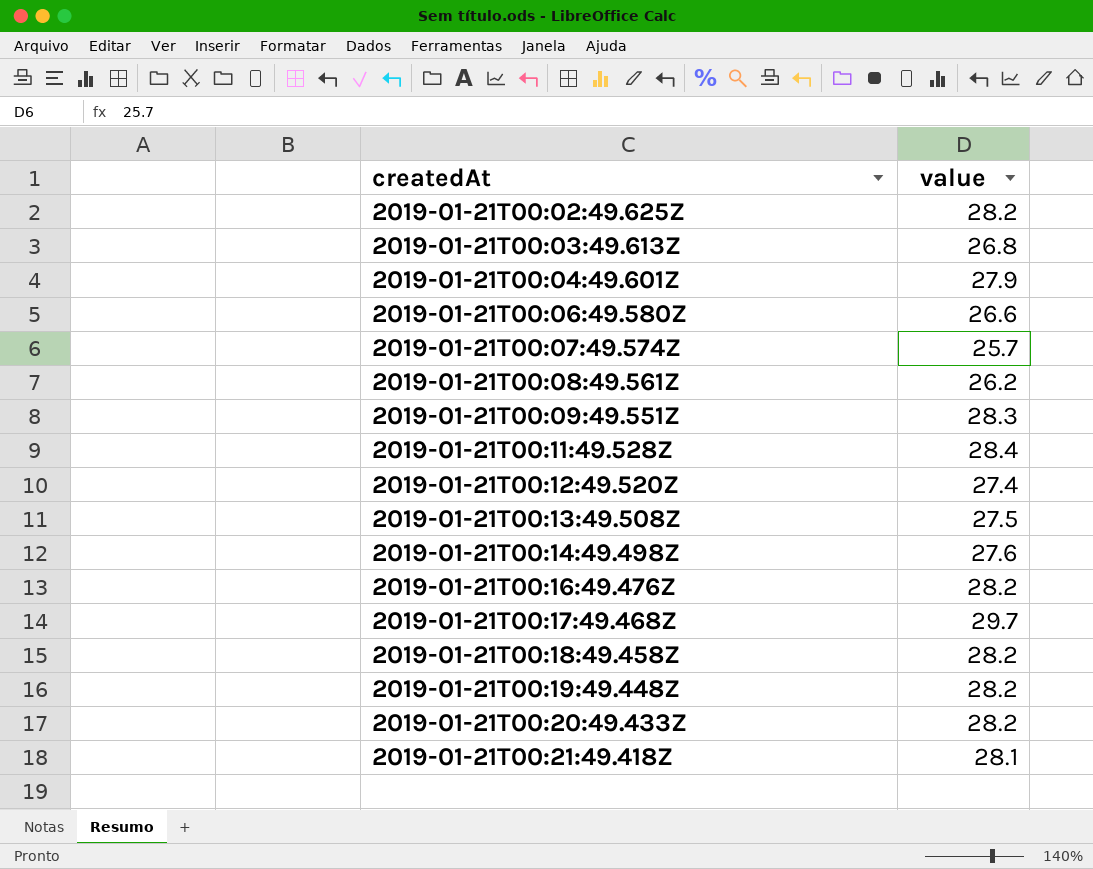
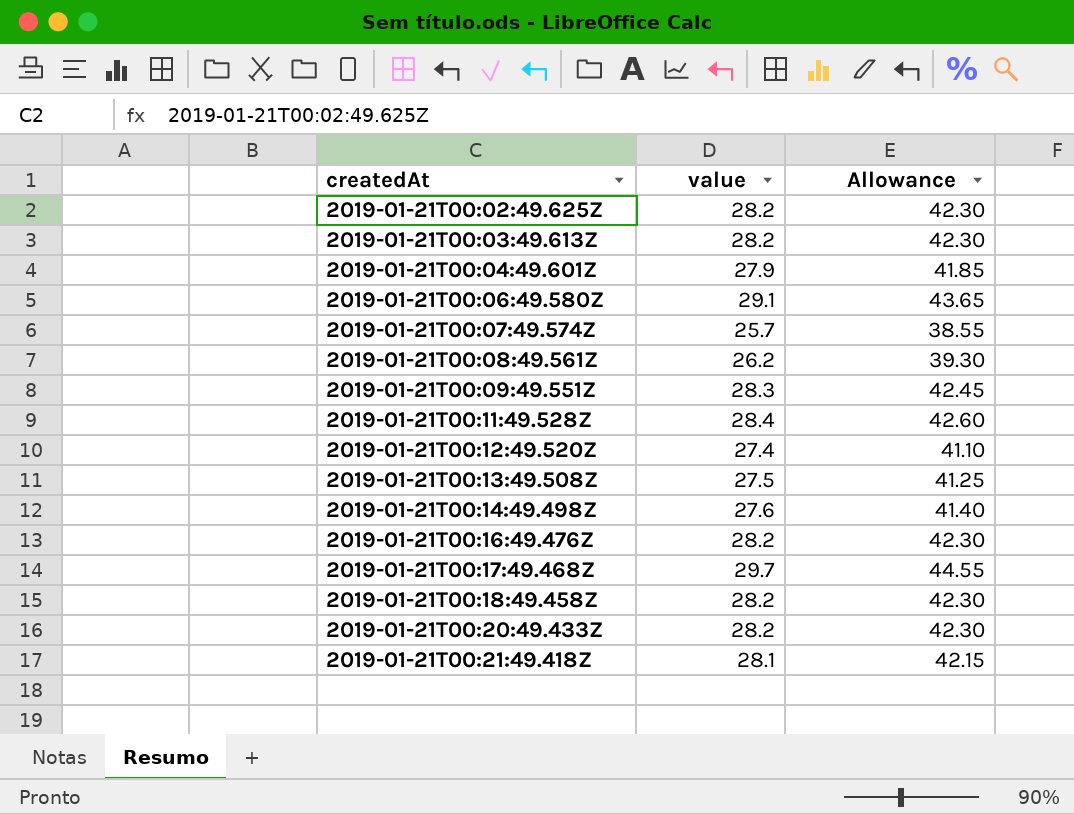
column Allowance | formula: none -> [value] * 1.5
row 2019-01-21T00:19:49.448Z: 28.2 -> none
2019-01-21T00:03:49.613Z | value: 26.8 -> 28.2
2019-01-21T00:06:49.580Z | value: 26.6 -> 29.1

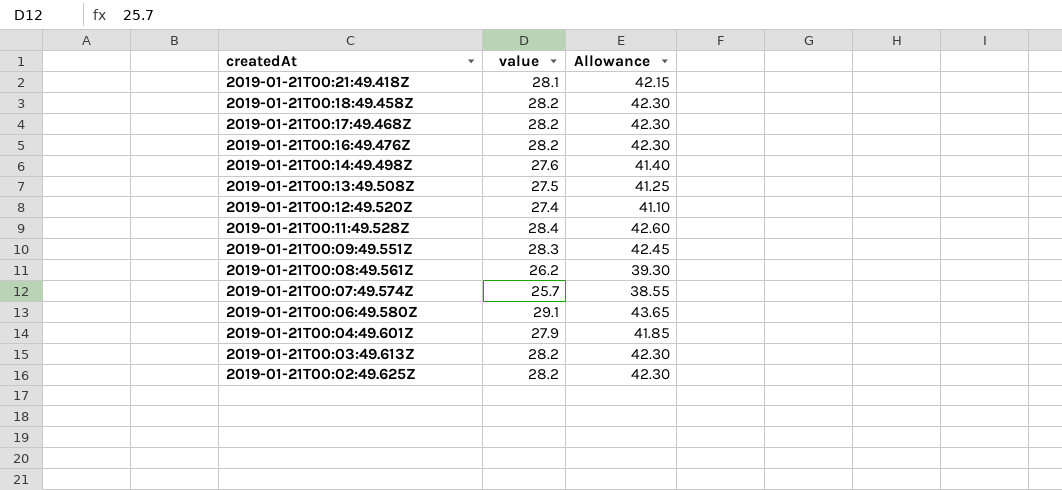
row order: createdAt ascending -> createdAt descending
row 2019-01-21T00:20:49.433Z: 28.2 | 42.30 -> none
2019-01-21T00:17:49.468Z | value: 29.7 -> 28.2
2019-01-21T00:17:49.468Z | Allowance: 44.55 -> 42.30

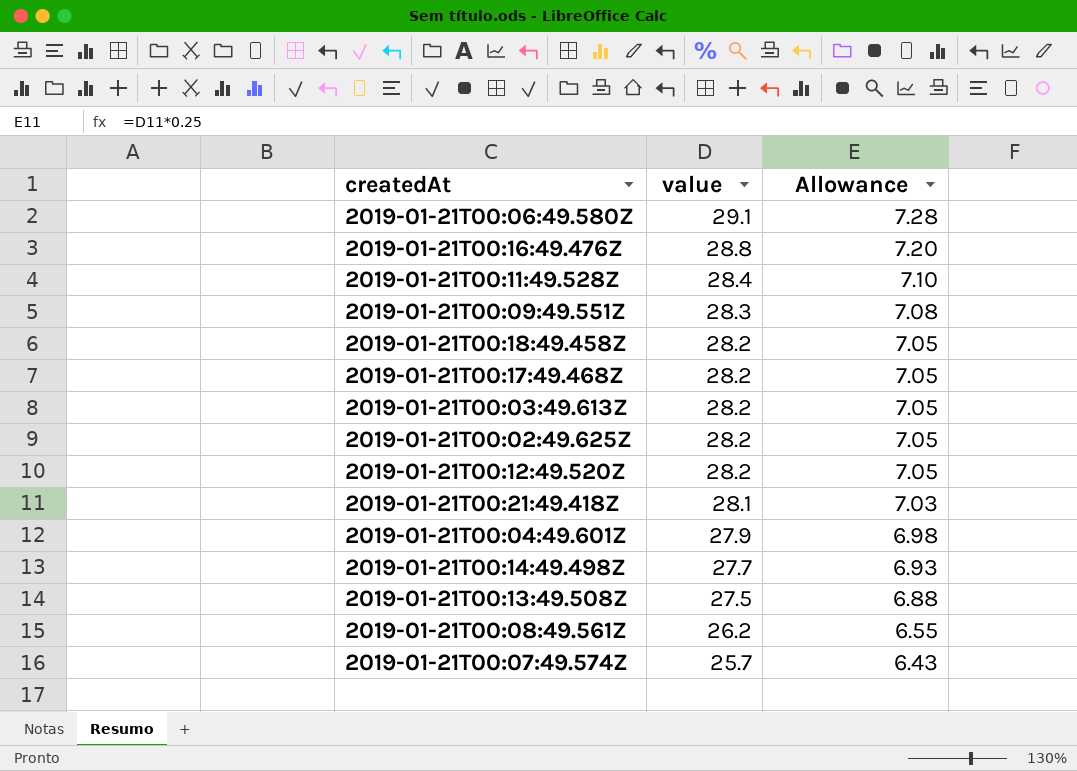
row order: createdAt descending -> value descending
column Allowance | formula: [value] * 1.5 -> [value] * 0.25
2019-01-21T00:16:49.476Z | value: 28.2 -> 28.8
2019-01-21T00:12:49.520Z | value: 27.4 -> 28.2
2019-01-21T00:14:49.498Z | value: 27.6 -> 27.7

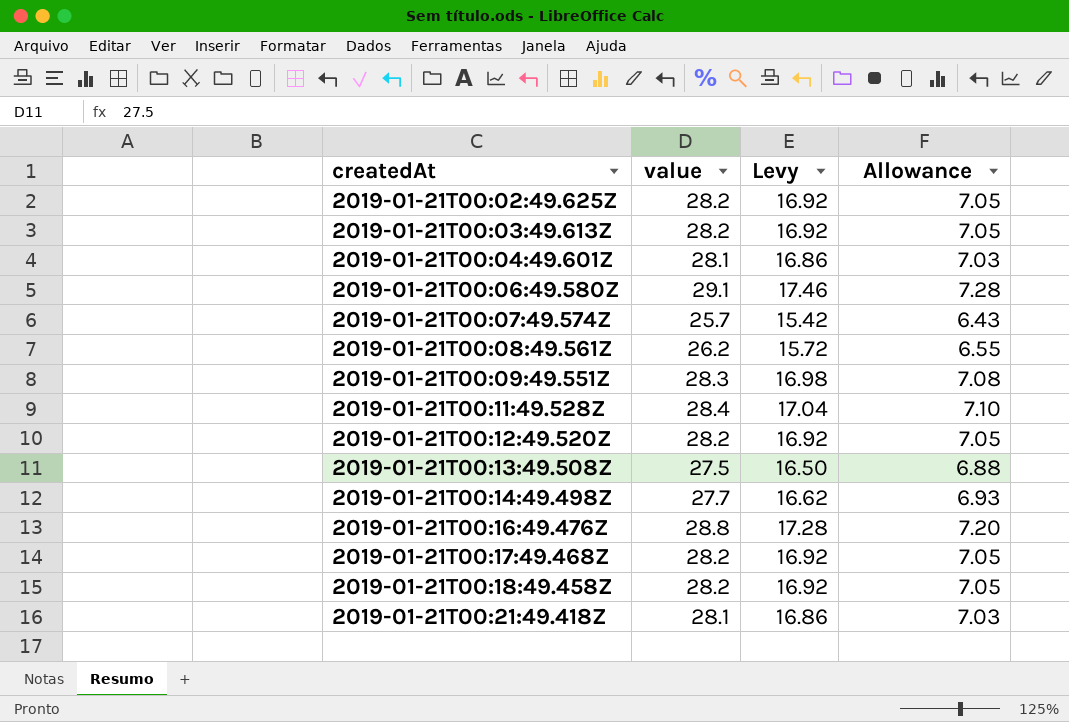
row order: value descending -> createdAt ascending
column Levy | formula: none -> [value] * 0.6
2019-01-21T00:04:49.601Z | value: 27.9 -> 28.1
2019-01-21T00:04:49.601Z | Allowance: 6.98 -> 7.03

